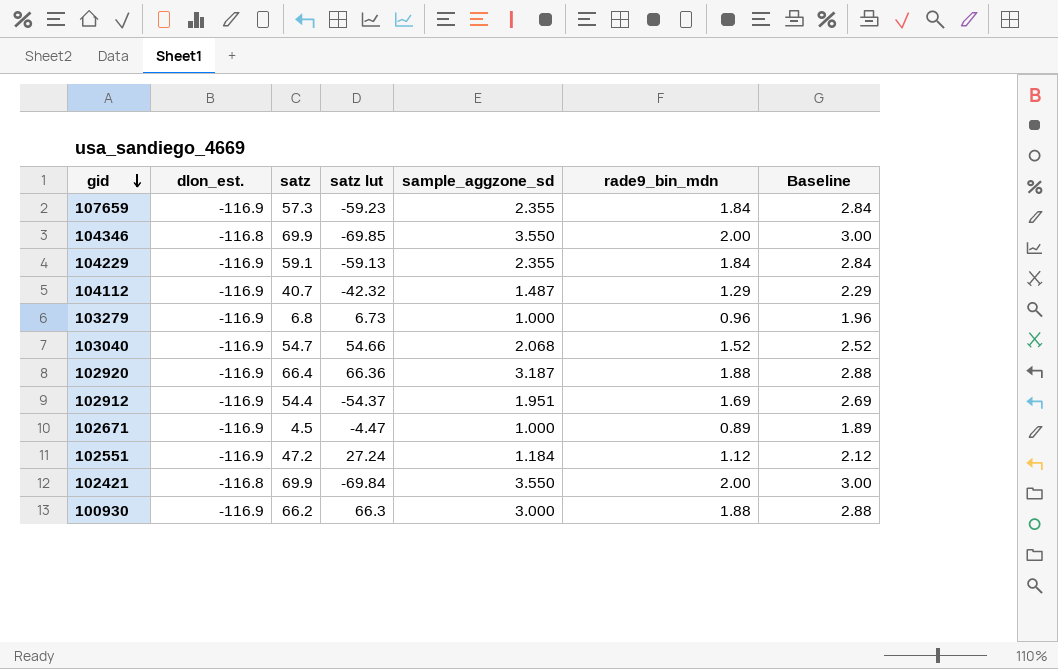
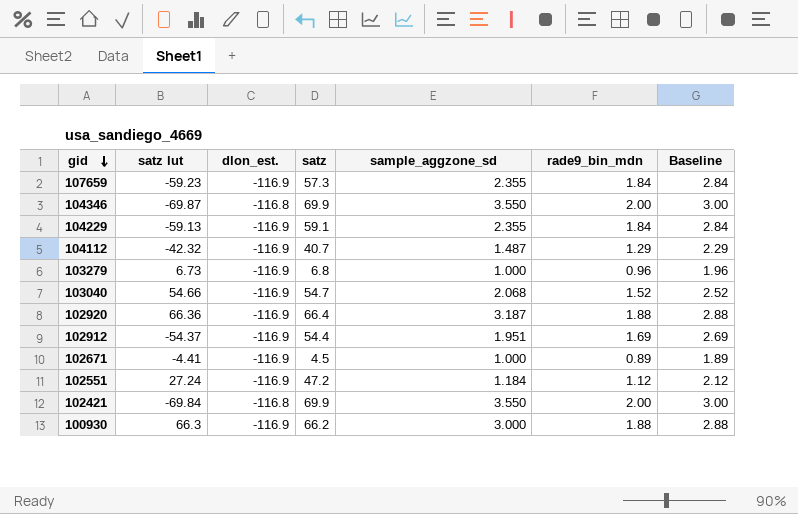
column satz lut | position: 4 -> 2
104346 | satz lut: -69.85 -> -69.87
102671 | satz lut: -4.47 -> -4.41

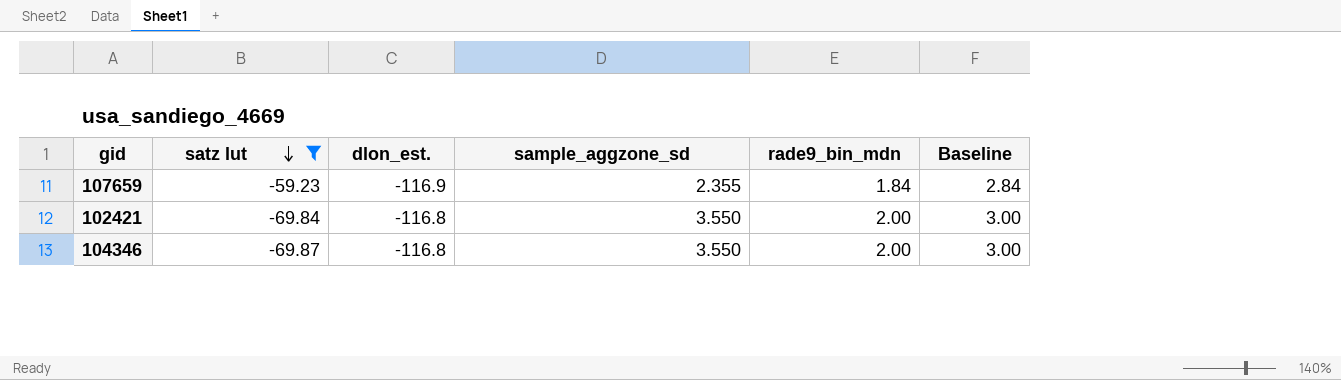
filter: none -> satz lut <= -59.23
row order: gid descending -> satz lut descending
column satz | position: 4 -> none

